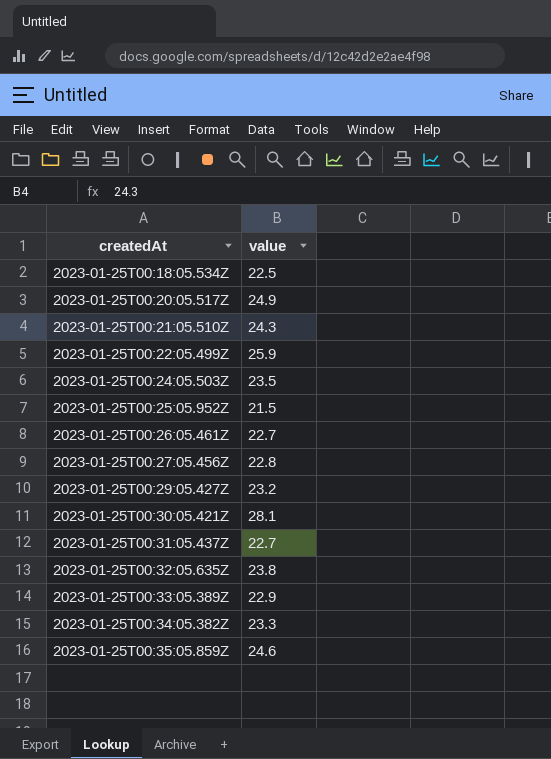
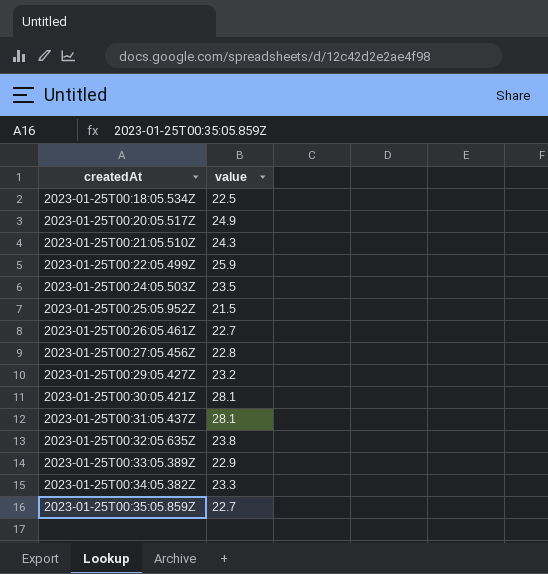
2023-01-25T00:31:05.437Z | value: 22.7 -> 28.1
2023-01-25T00:35:05.859Z | value: 24.6 -> 22.7

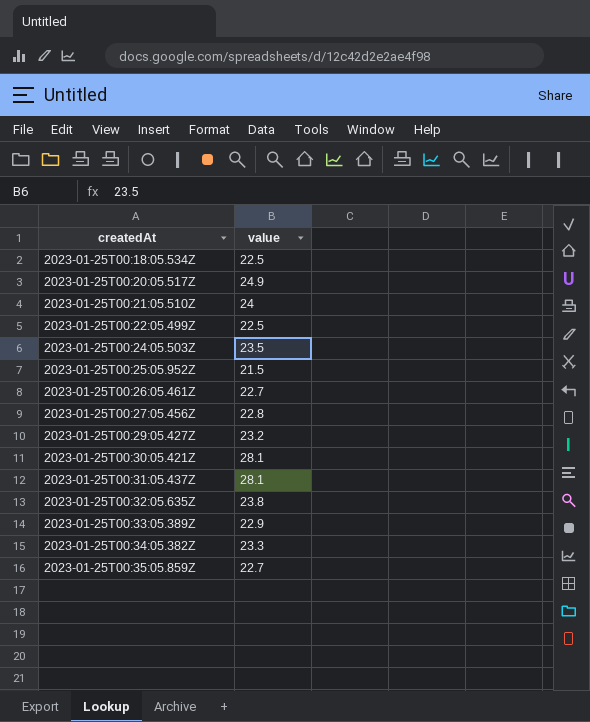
2023-01-25T00:21:05.510Z | value: 24.3 -> 24
2023-01-25T00:22:05.499Z | value: 25.9 -> 22.5

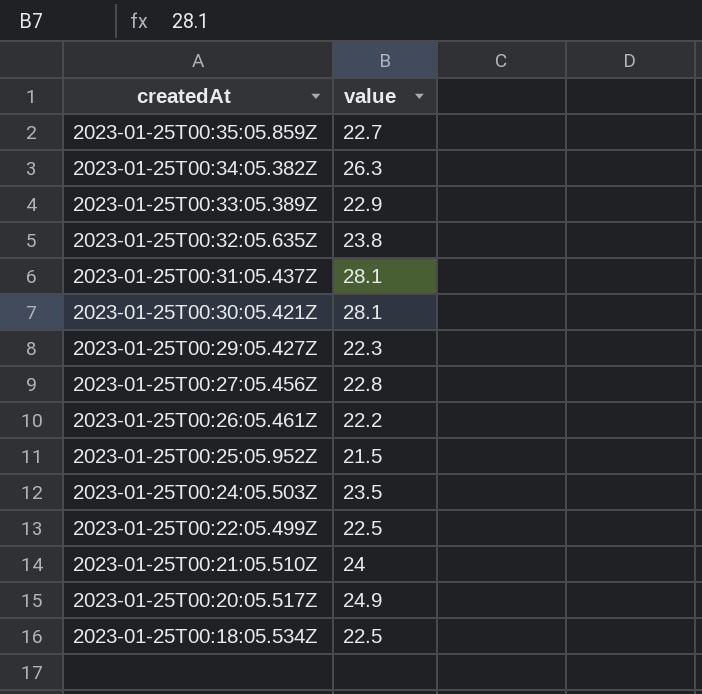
row order: createdAt ascending -> createdAt descending
2023-01-25T00:34:05.382Z | value: 23.3 -> 26.3
2023-01-25T00:29:05.427Z | value: 23.2 -> 22.3
2023-01-25T00:26:05.461Z | value: 22.7 -> 22.2

